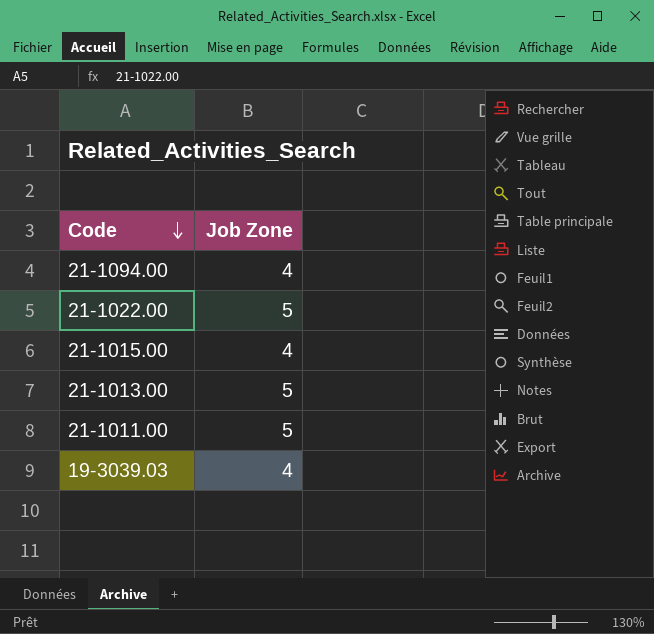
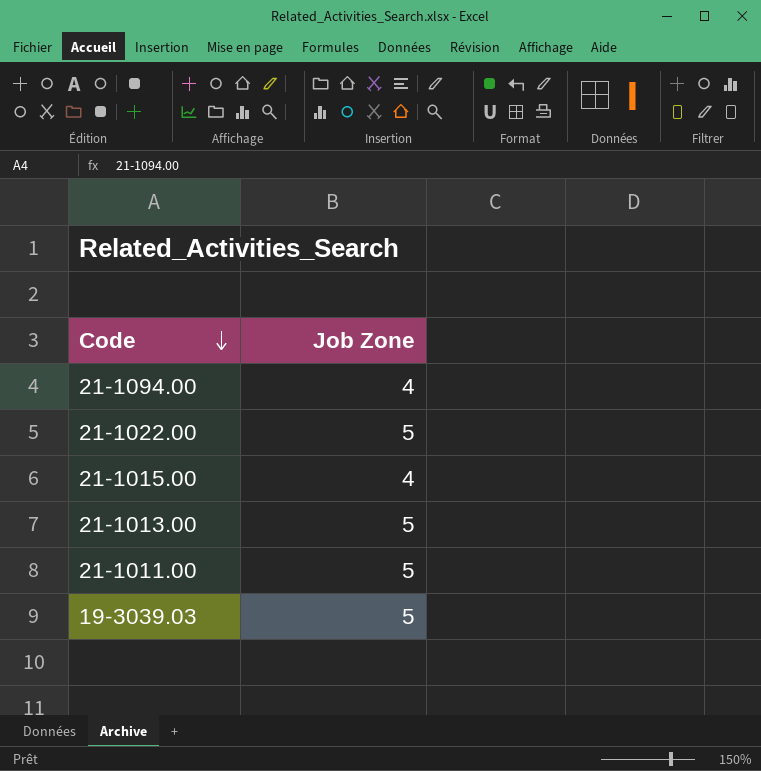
19-3039.03 | Job Zone: 4 -> 5

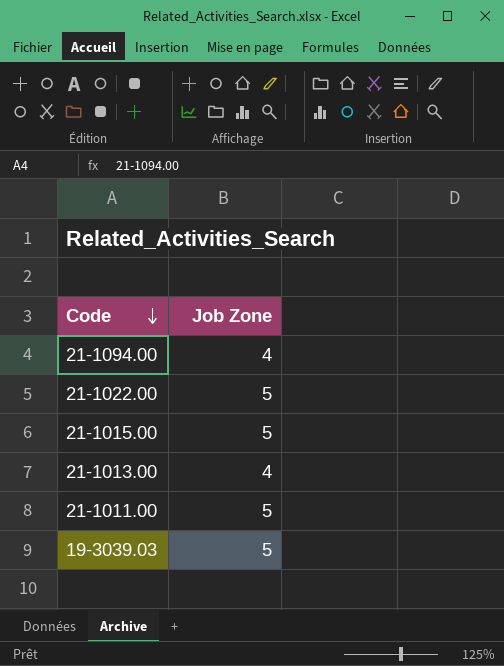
21-1015.00 | Job Zone: 4 -> 5
21-1013.00 | Job Zone: 5 -> 4

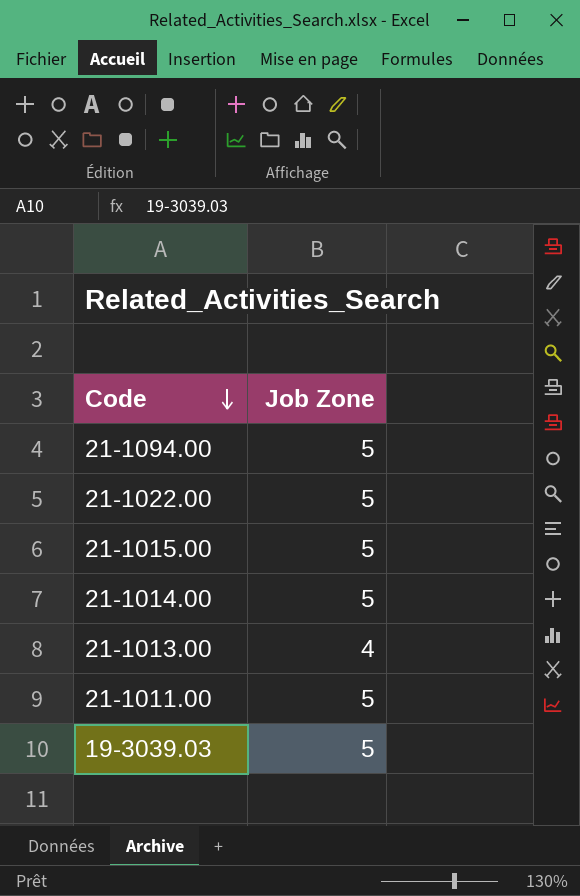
21-1094.00 | Job Zone: 4 -> 5
row 21-1014.00: none -> 5

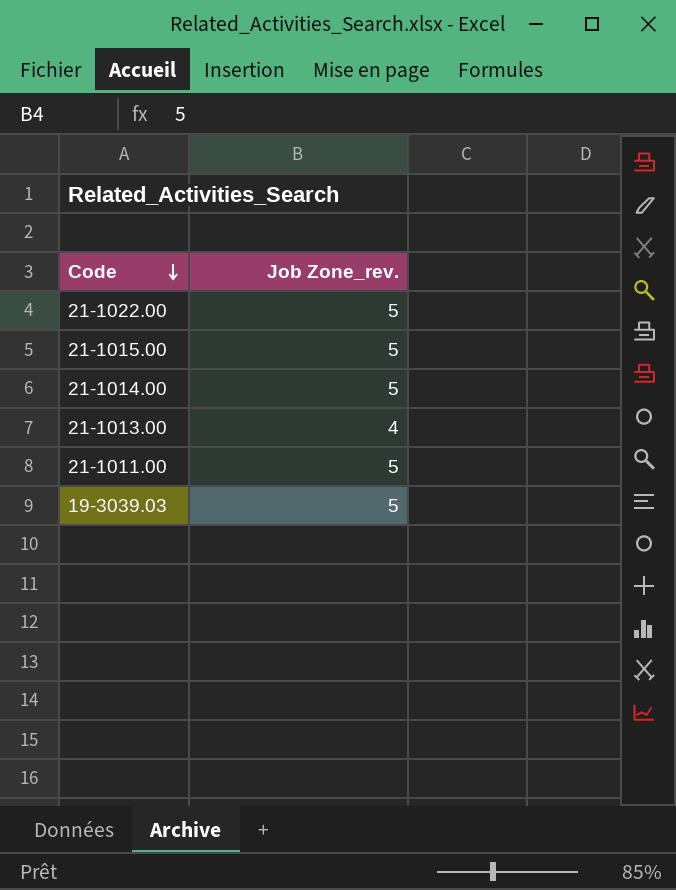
column name: Job Zone -> Job Zone_rev.
row 21-1094.00: 5 -> none

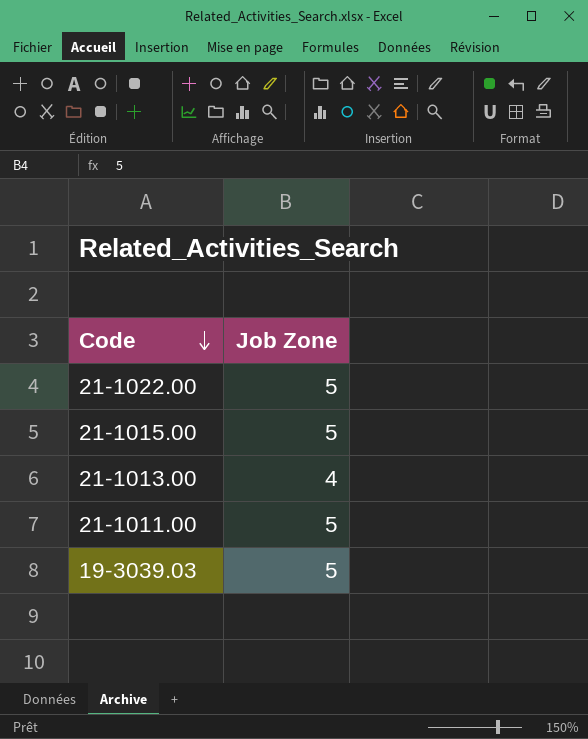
column name: Job Zone_rev. -> Job Zone
row 21-1014.00: 5 -> none

